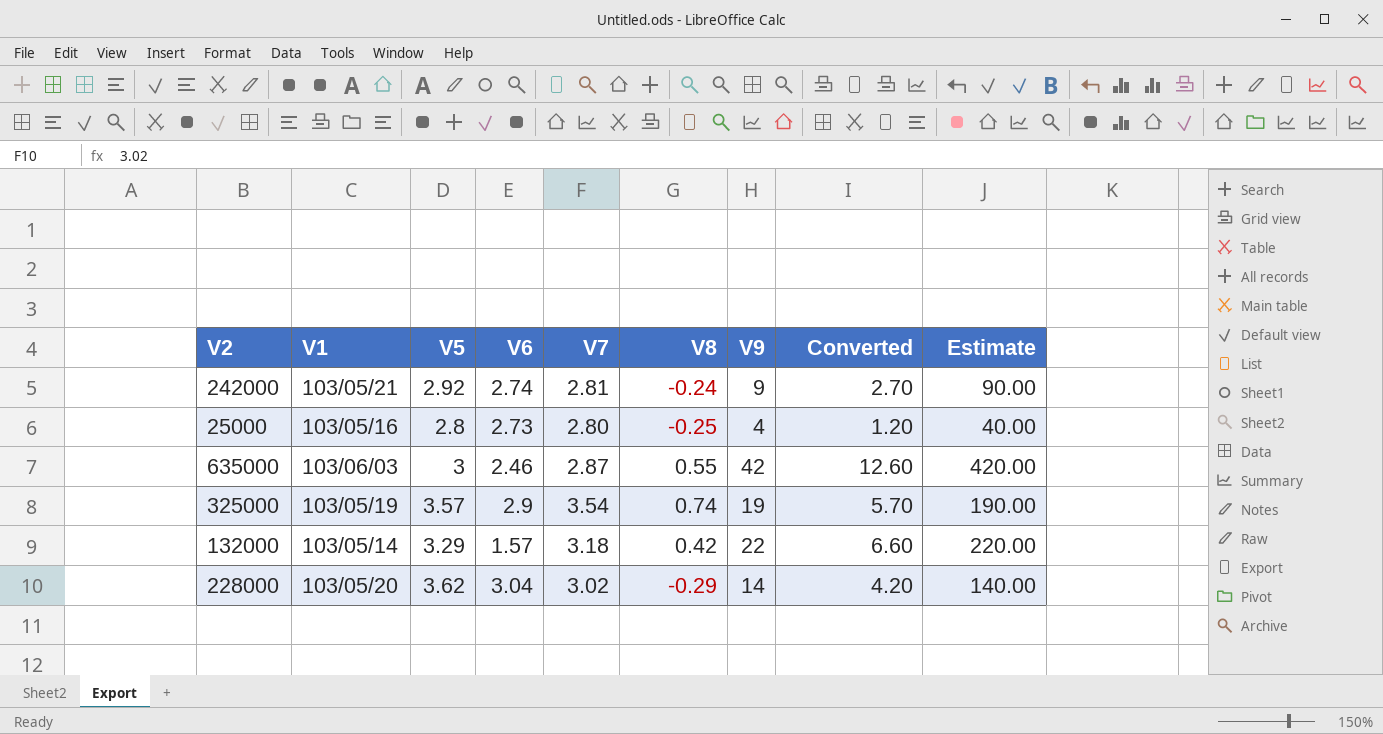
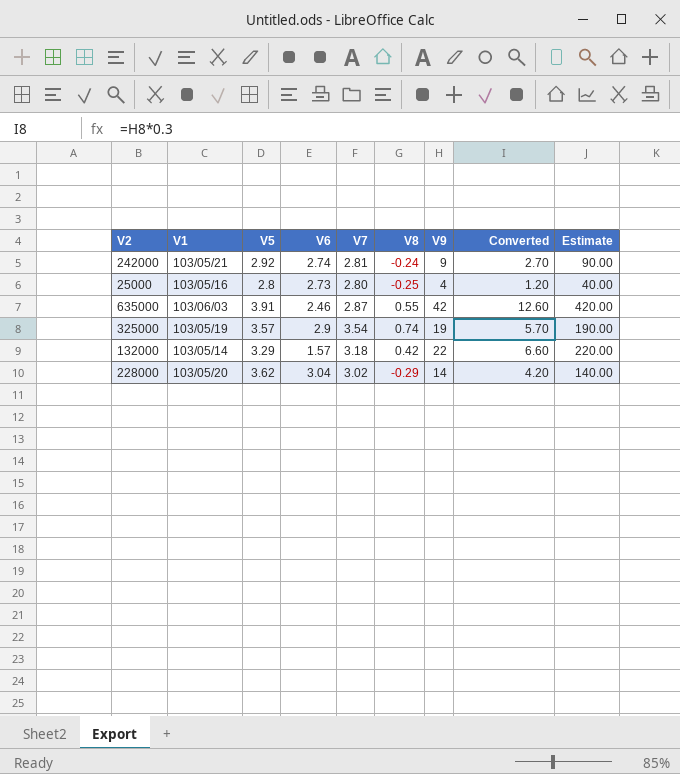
635000 | V5: 3 -> 3.91

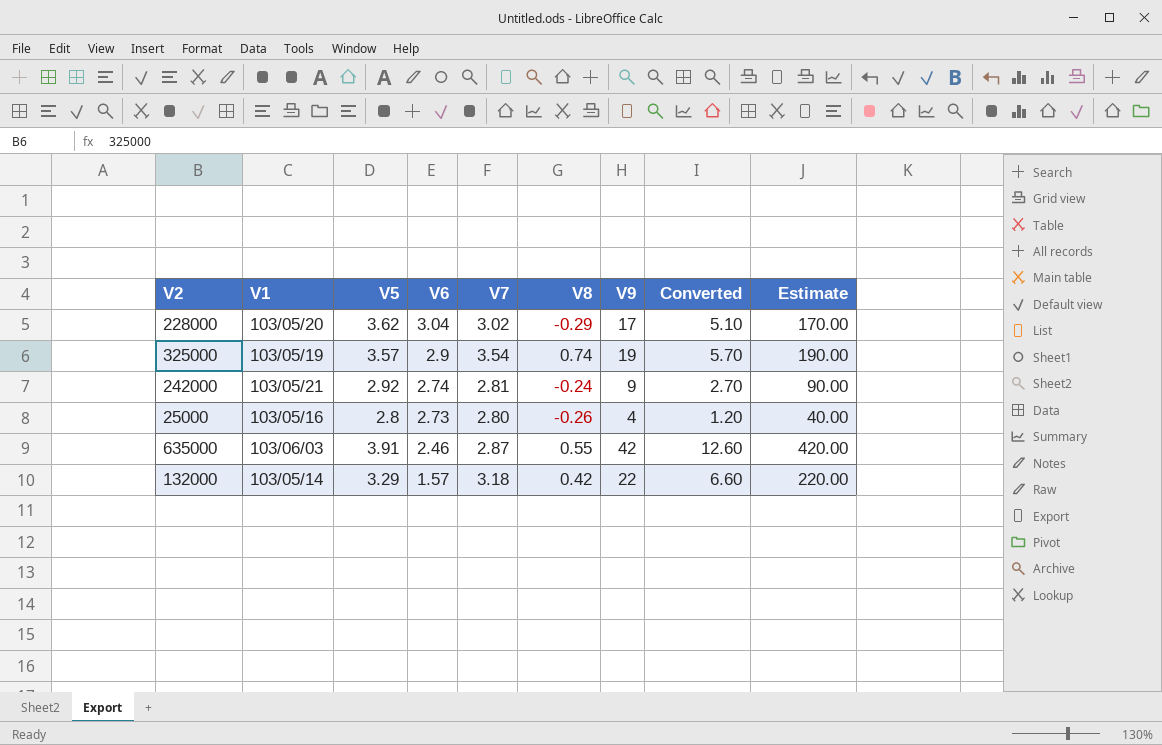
row order: none -> V6 descending
228000 | V9: 14 -> 17
228000 | Converted: 4.20 -> 5.10
228000 | Estimate: 140.00 -> 170.00
25000 | V8: -0.25 -> -0.26

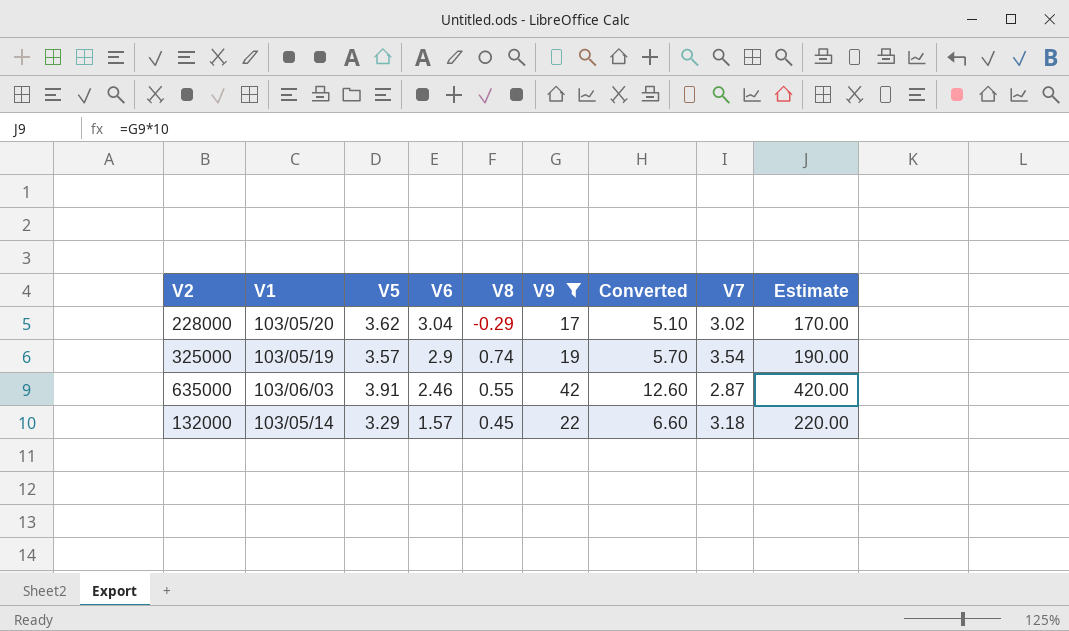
filter: none -> V9 >= 17
column V7 | position: 5 -> 8
132000 | V8: 0.42 -> 0.45

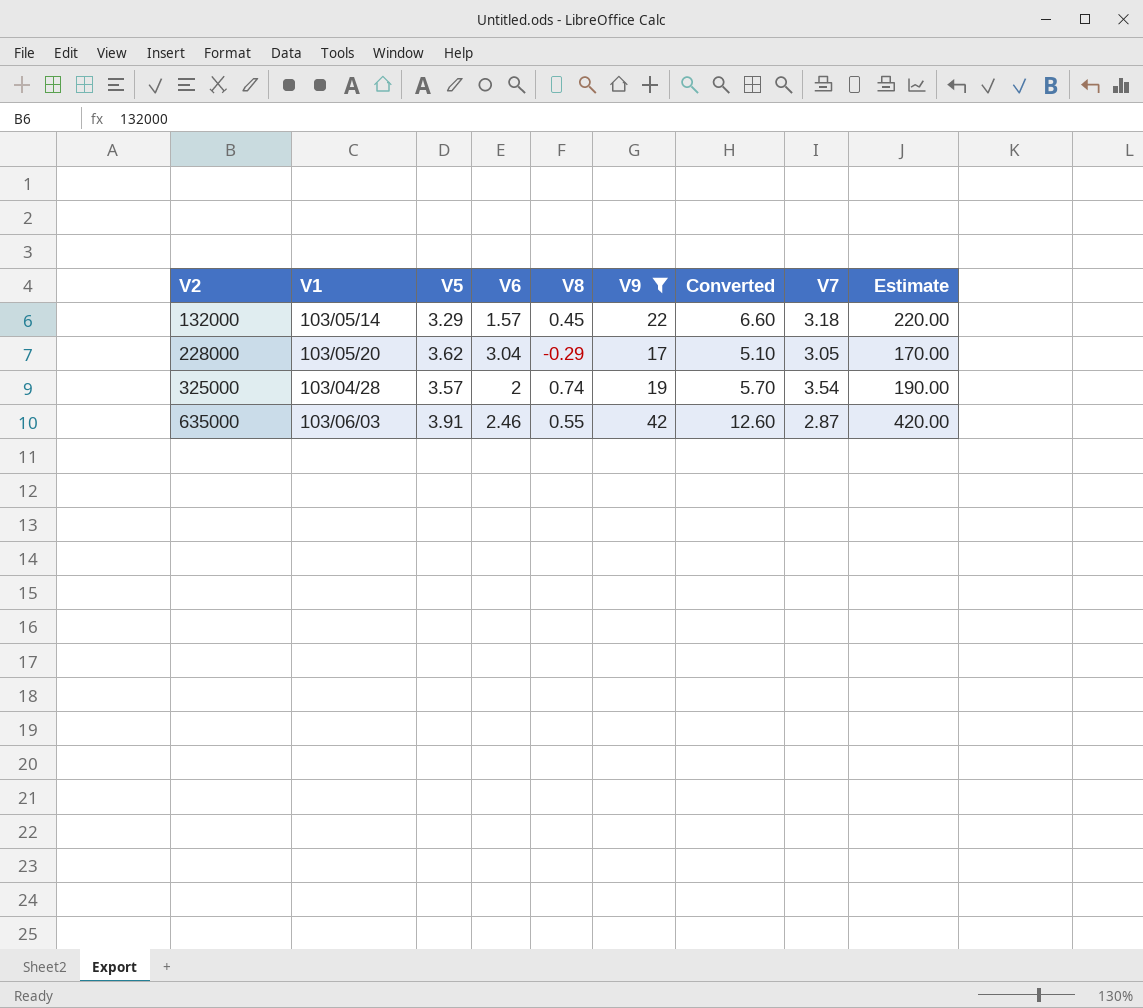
row order: V6 descending -> V2 ascending
228000 | V7: 3.02 -> 3.05
325000 | V1: 103/05/19 -> 103/04/28
325000 | V6: 2.9 -> 2

